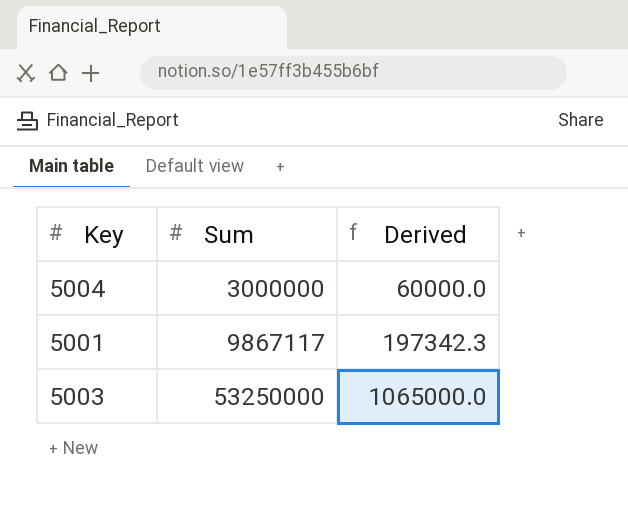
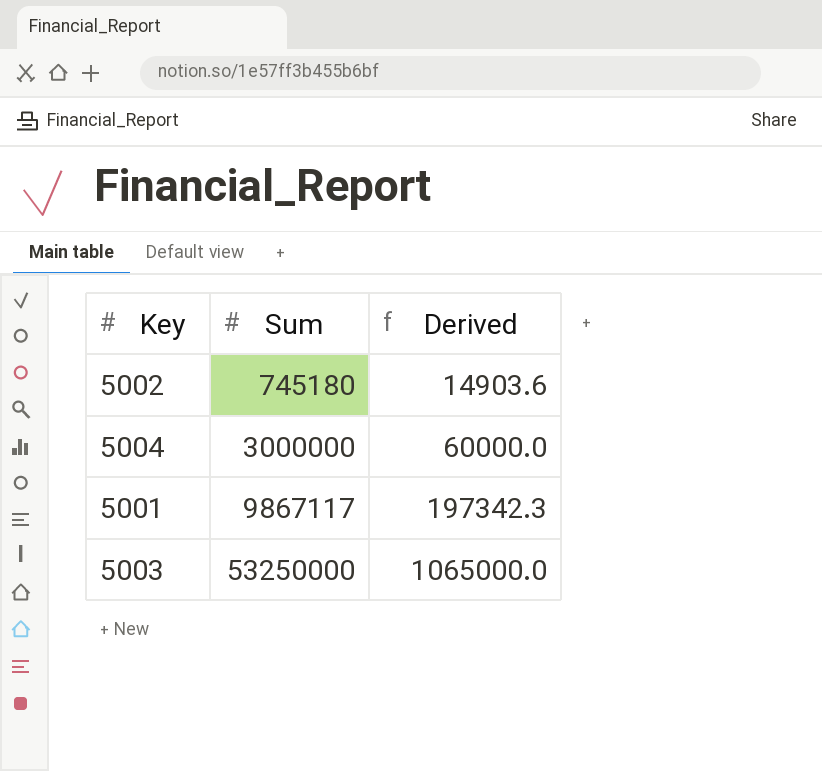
row 5002: none -> 745180 | 14903.6

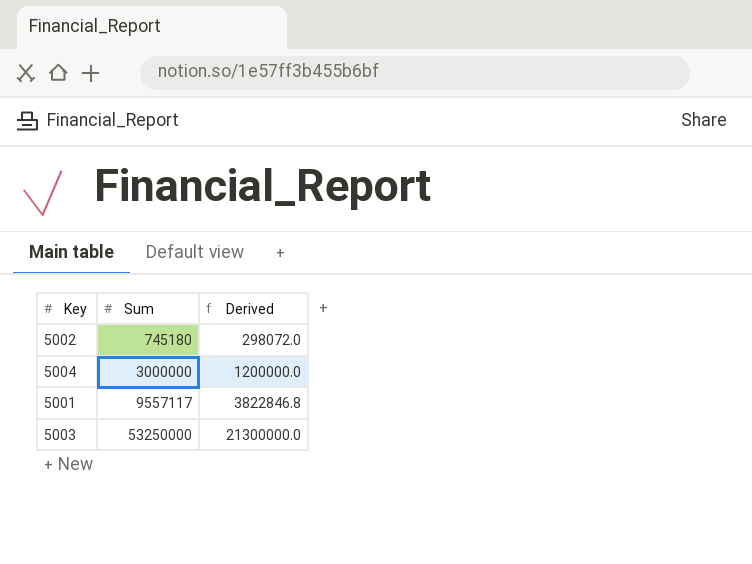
column Derived | formula: [Sum] * 0.02 -> [Sum] * 0.4
5001 | Sum: 9867117 -> 9557117

